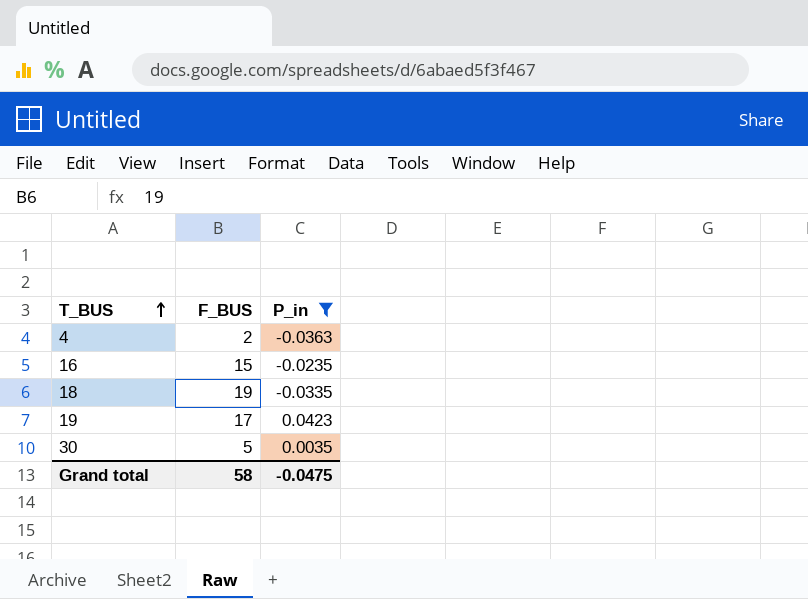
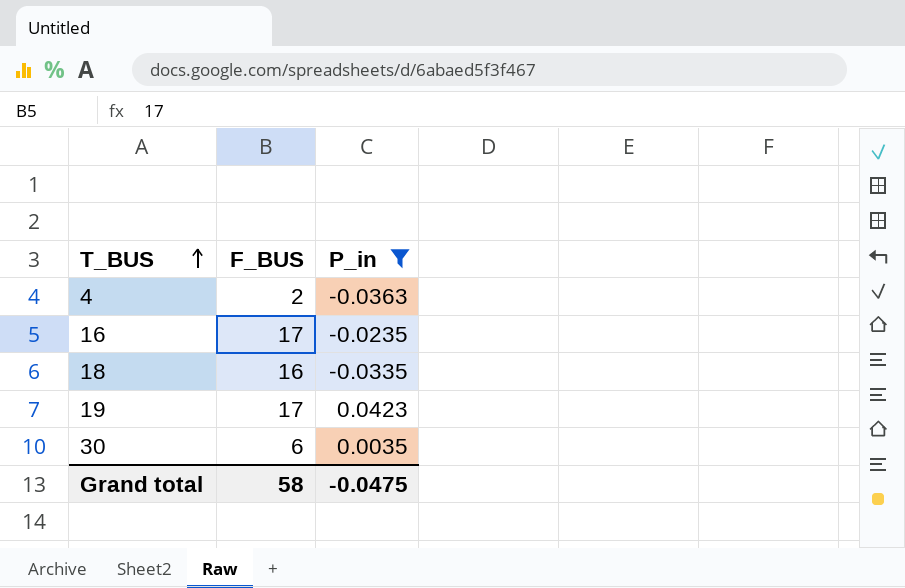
16 | F_BUS: 15 -> 17
18 | F_BUS: 19 -> 16
30 | F_BUS: 5 -> 6

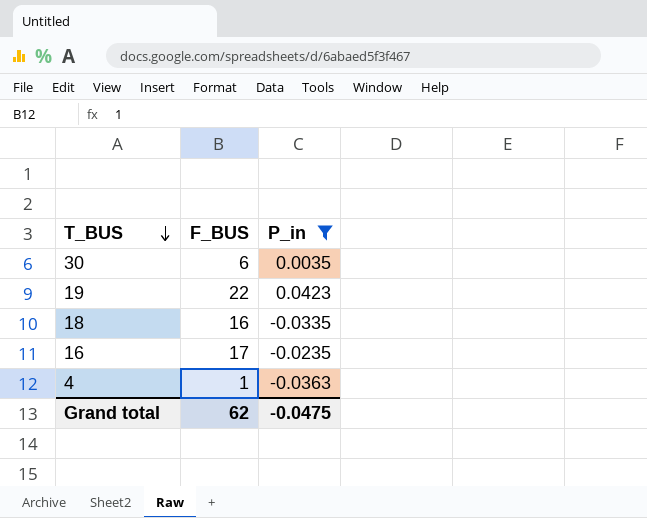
row order: T_BUS ascending -> T_BUS descending
19 | F_BUS: 17 -> 22
4 | F_BUS: 2 -> 1
Grand total | F_BUS: 58 -> 62

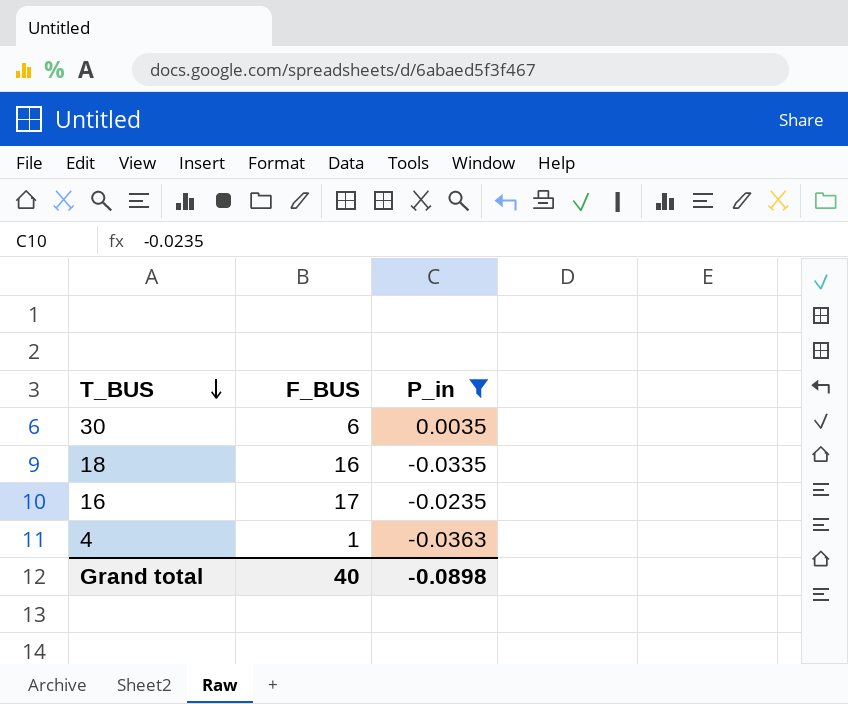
row 19: 22 | 0.0423 -> none
Grand total | F_BUS: 62 -> 40
Grand total | P_in: -0.0475 -> -0.0898

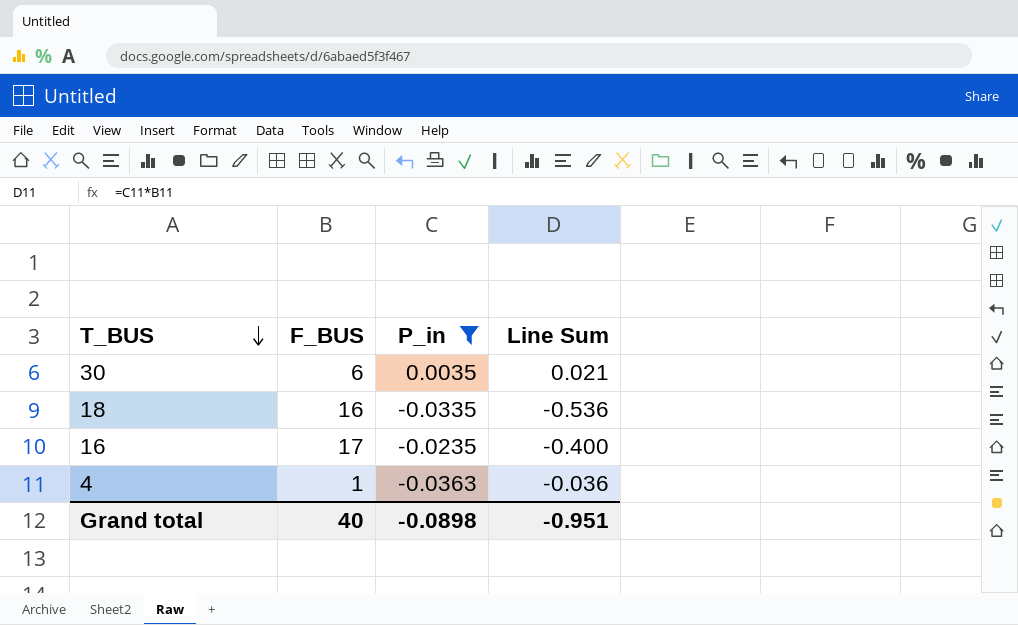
column Line Sum | formula: none -> [F_BUS] * [P_in]

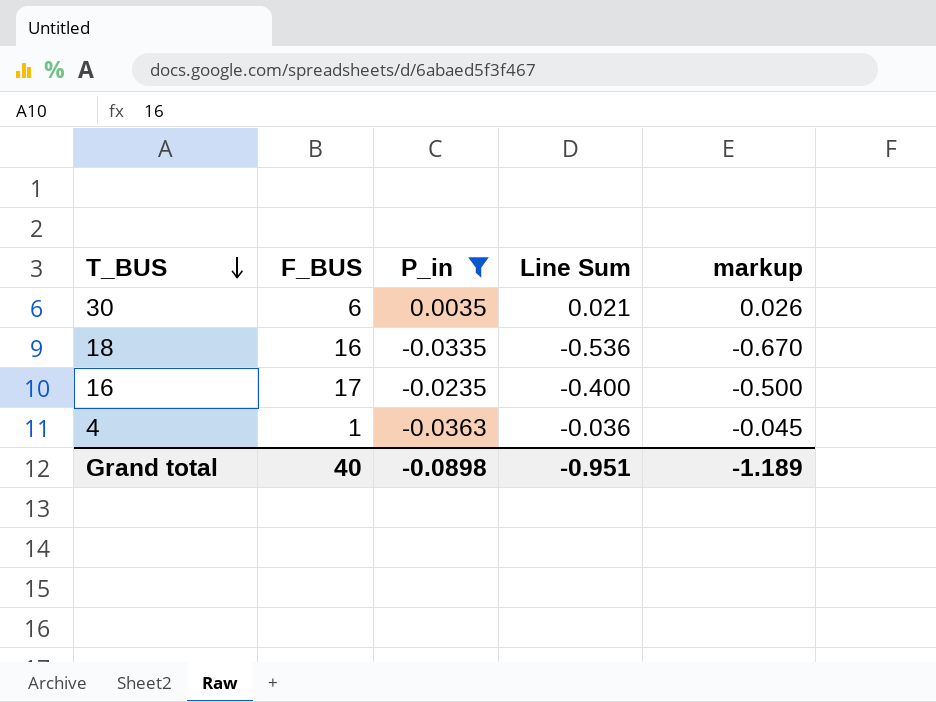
column markup | formula: none -> [Line Sum] * 1.25

